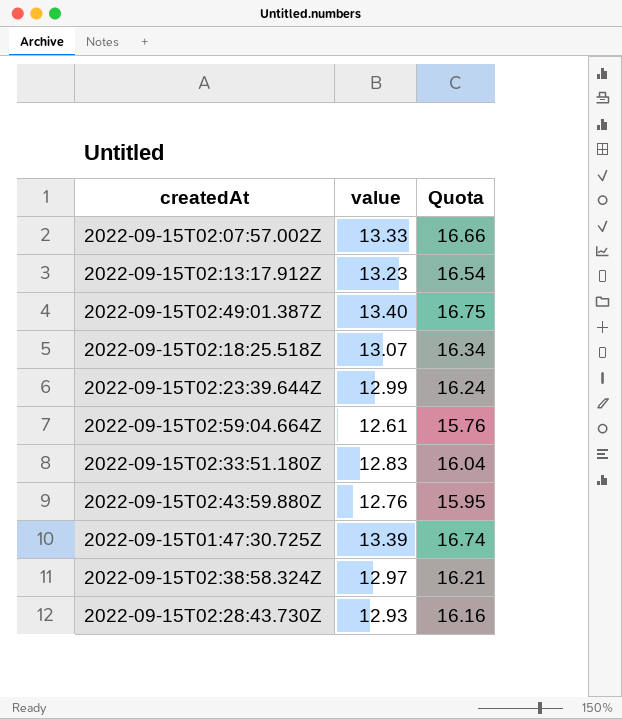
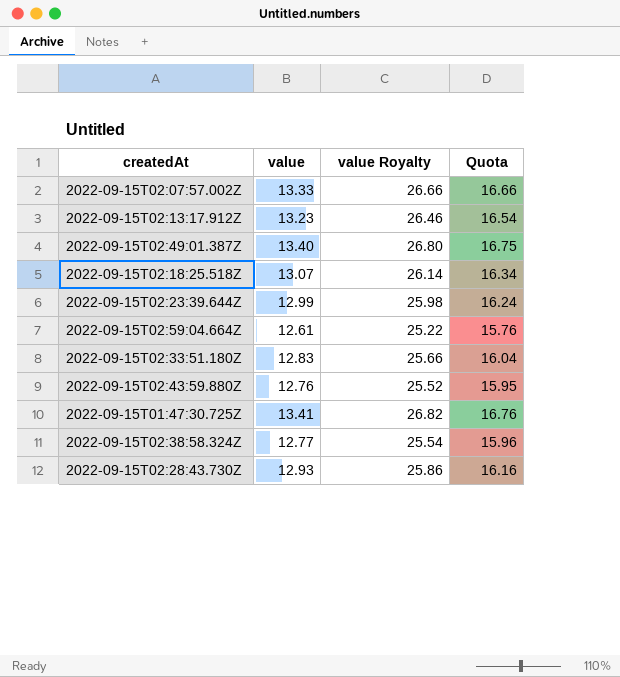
column value Royalty | formula: none -> [value] * 2
2022-09-15T01:47:30.725Z | value: 13.39 -> 13.41
2022-09-15T01:47:30.725Z | Quota: 16.74 -> 16.76
2022-09-15T02:38:58.324Z | value: 12.97 -> 12.77
2022-09-15T02:38:58.324Z | Quota: 16.21 -> 15.96

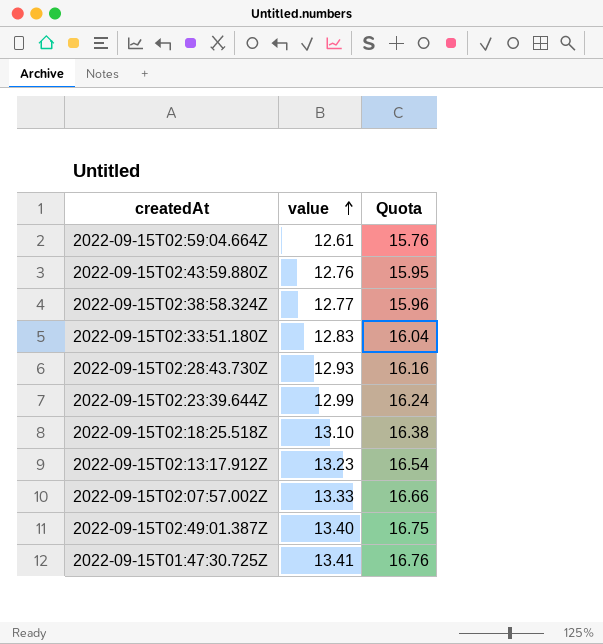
row order: none -> value ascending
column value Royalty | formula: [value] * 2 -> none
2022-09-15T02:18:25.518Z | value: 13.07 -> 13.10
2022-09-15T02:18:25.518Z | Quota: 16.34 -> 16.38

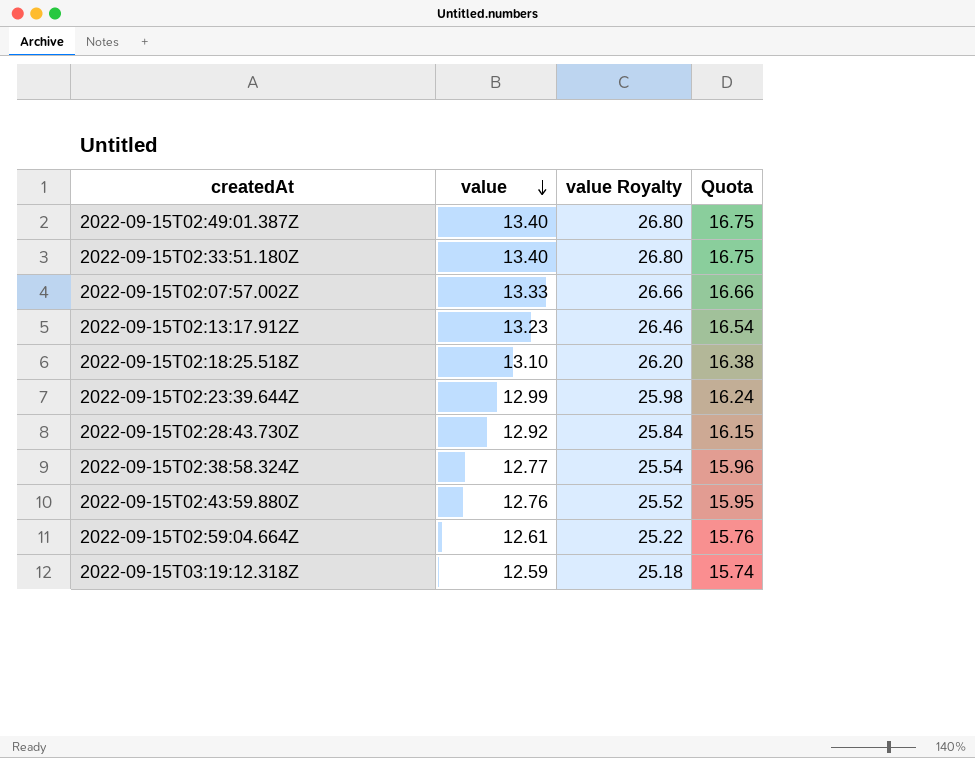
row order: value ascending -> value descending
column value Royalty | formula: none -> [value] * 2
row 2022-09-15T01:47:30.725Z: 13.41 | 16.76 -> none
2022-09-15T02:33:51.180Z | value: 12.83 -> 13.40
2022-09-15T02:33:51.180Z | Quota: 16.04 -> 16.75
2022-09-15T02:28:43.730Z | value: 12.93 -> 12.92
2022-09-15T02:28:43.730Z | Quota: 16.16 -> 16.15
row 2022-09-15T03:19:12.318Z: none -> 12.59 | 25.18 | 15.74

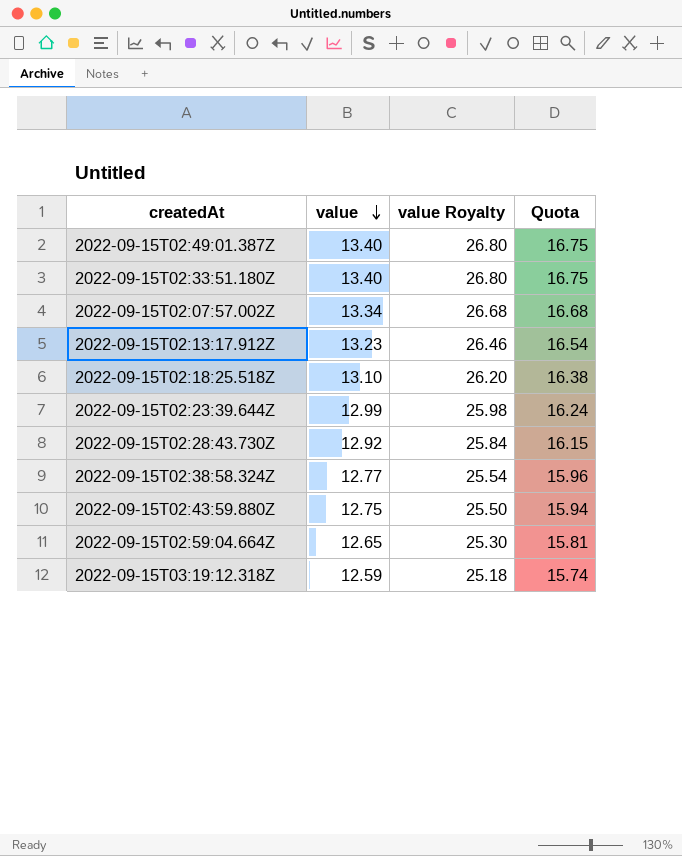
2022-09-15T02:07:57.002Z | value: 13.33 -> 13.34
2022-09-15T02:07:57.002Z | value Royalty: 26.66 -> 26.68
2022-09-15T02:07:57.002Z | Quota: 16.66 -> 16.68
2022-09-15T02:43:59.880Z | value: 12.76 -> 12.75
2022-09-15T02:43:59.880Z | value Royalty: 25.52 -> 25.50
2022-09-15T02:43:59.880Z | Quota: 15.95 -> 15.94
2022-09-15T02:59:04.664Z | value: 12.61 -> 12.65
2022-09-15T02:59:04.664Z | value Royalty: 25.22 -> 25.30
2022-09-15T02:59:04.664Z | Quota: 15.76 -> 15.81

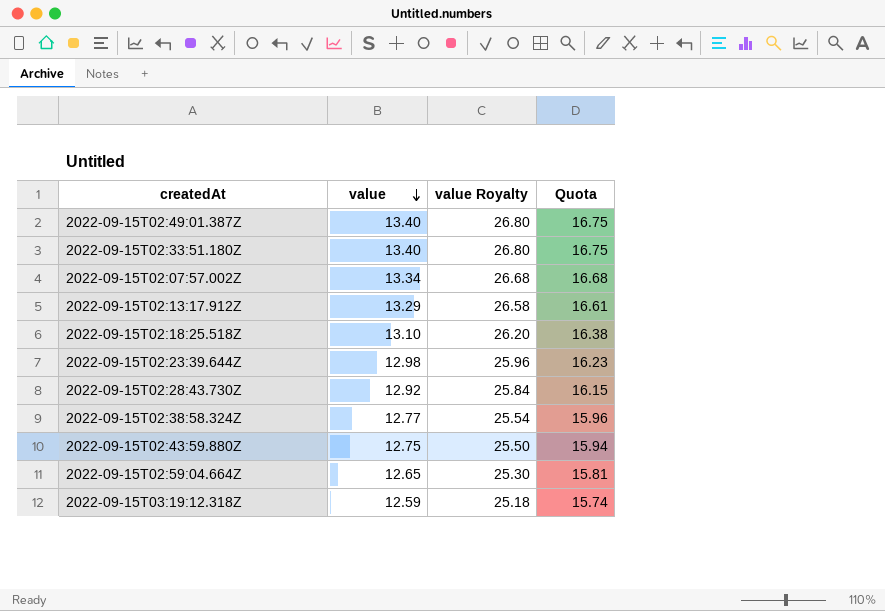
2022-09-15T02:13:17.912Z | value: 13.23 -> 13.29
2022-09-15T02:13:17.912Z | value Royalty: 26.46 -> 26.58
2022-09-15T02:13:17.912Z | Quota: 16.54 -> 16.61
2022-09-15T02:23:39.644Z | value: 12.99 -> 12.98
2022-09-15T02:23:39.644Z | value Royalty: 25.98 -> 25.96
2022-09-15T02:23:39.644Z | Quota: 16.24 -> 16.23

